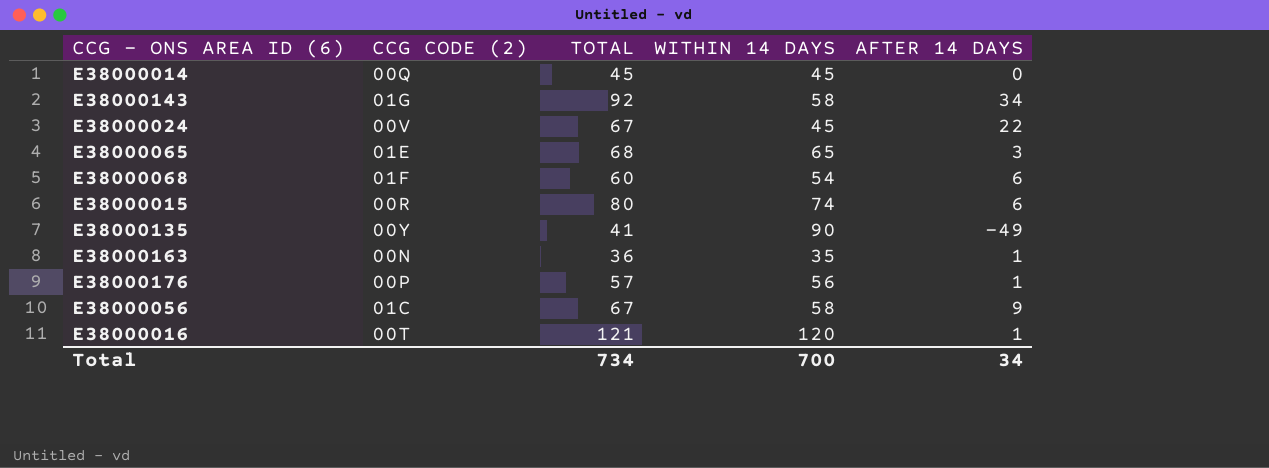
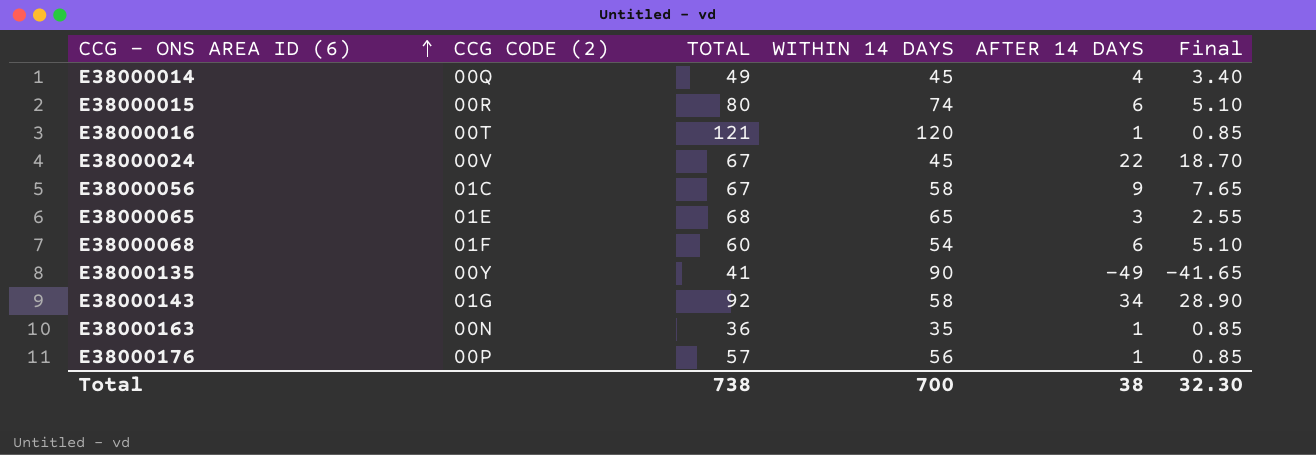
row order: none -> CCG - ONS AREA ID (6) ascending
column Final | formula: none -> [AFTER 14 DAYS] * 0.85
E38000014 | TOTAL: 45 -> 49
E38000014 | AFTER 14 DAYS: 0 -> 4
Total | TOTAL: 734 -> 738
Total | AFTER 14 DAYS: 34 -> 38

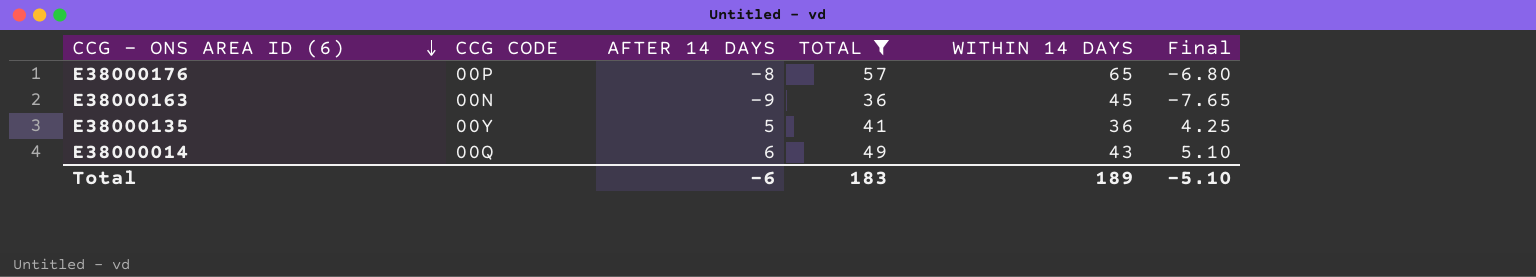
filter: none -> TOTAL <= 57
row order: CCG - ONS AREA ID (6) ascending -> CCG - ONS AREA ID (6) descending
column name: CCG CODE (2) -> CCG CODE
column AFTER 14 DAYS | position: 5 -> 3
E38000176 | AFTER 14 DAYS: 1 -> -8
E38000176 | WITHIN 14 DAYS: 56 -> 65
E38000176 | Final: 0.85 -> -6.80
E38000163 | AFTER 14 DAYS: 1 -> -9
E38000163 | WITHIN 14 DAYS: 35 -> 45
E38000163 | Final: 0.85 -> -7.65
E38000135 | AFTER 14 DAYS: -49 -> 5
E38000135 | WITHIN 14 DAYS: 90 -> 36
E38000135 | Final: -41.65 -> 4.25
E38000014 | AFTER 14 DAYS: 4 -> 6
E38000014 | WITHIN 14 DAYS: 45 -> 43
E38000014 | Final: 3.40 -> 5.10
Total | AFTER 14 DAYS: 38 -> -6
Total | TOTAL: 738 -> 183
Total | WITHIN 14 DAYS: 700 -> 189
Total | Final: 32.30 -> -5.10

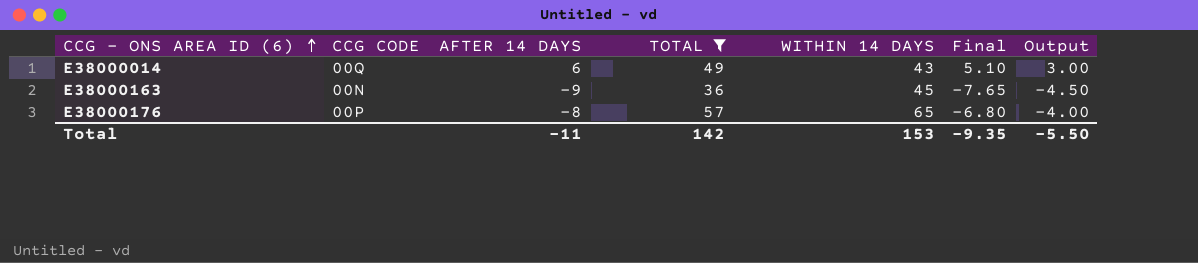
row order: CCG - ONS AREA ID (6) descending -> CCG - ONS AREA ID (6) ascending
column Output | formula: none -> [AFTER 14 DAYS] * 0.5
row E38000135: 00Y | 5 | 41 | 36 | 4.25 -> none
Total | AFTER 14 DAYS: -6 -> -11
Total | TOTAL: 183 -> 142
Total | WITHIN 14 DAYS: 189 -> 153
Total | Final: -5.10 -> -9.35

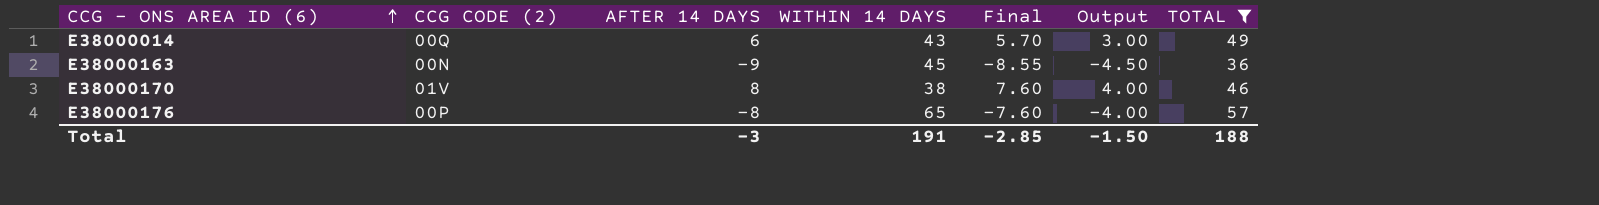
column name: CCG CODE -> CCG CODE (2)
column Final | formula: [AFTER 14 DAYS] * 0.85 -> [AFTER 14 DAYS] * 0.95
column TOTAL | position: 4 -> 7
row E38000170: none -> 01V | 8 | 38 | 7.60 | 4.00 | 46
Total | AFTER 14 DAYS: -11 -> -3
Total | WITHIN 14 DAYS: 153 -> 191
Total | Final: -9.35 -> -2.85
Total | Output: -5.50 -> -1.50
Total | TOTAL: 142 -> 188

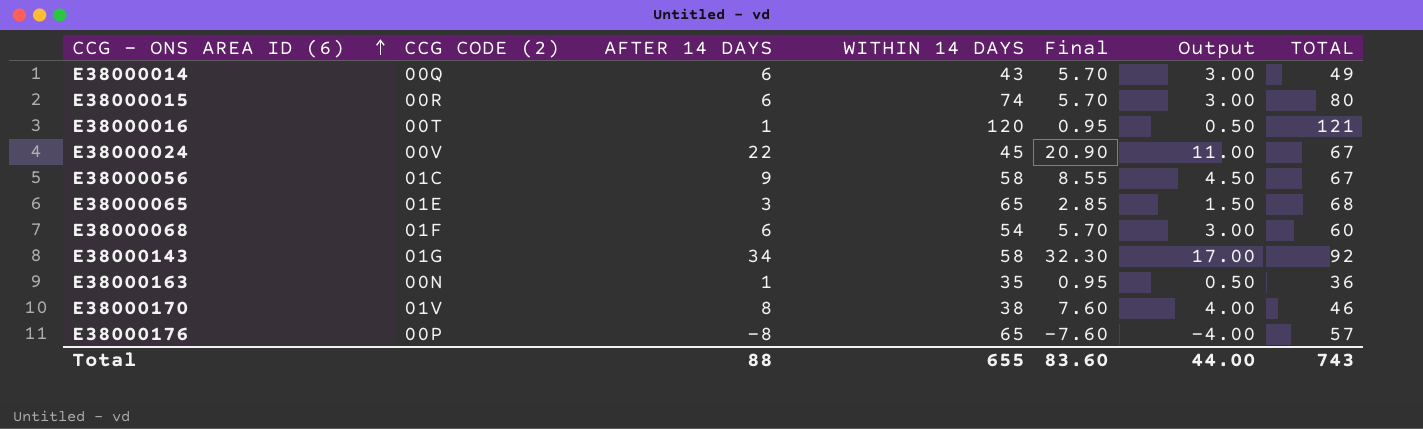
filter: TOTAL <= 57 -> none
E38000163 | AFTER 14 DAYS: -9 -> 1
E38000163 | WITHIN 14 DAYS: 45 -> 35
E38000163 | Final: -8.55 -> 0.95
E38000163 | Output: -4.50 -> 0.50
Total | AFTER 14 DAYS: -3 -> 88
Total | WITHIN 14 DAYS: 191 -> 655
Total | Final: -2.85 -> 83.60
Total | Output: -1.50 -> 44.00
Total | TOTAL: 188 -> 743

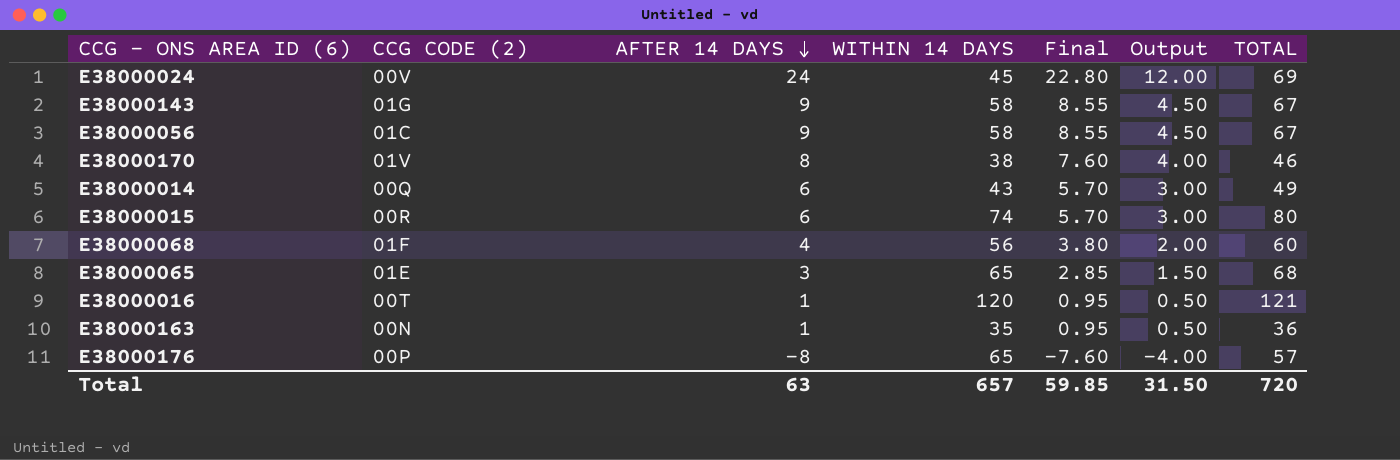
row order: CCG - ONS AREA ID (6) ascending -> AFTER 14 DAYS descending
E38000024 | AFTER 14 DAYS: 22 -> 24
E38000024 | Final: 20.90 -> 22.80
E38000024 | Output: 11.00 -> 12.00
E38000024 | TOTAL: 67 -> 69
E38000143 | AFTER 14 DAYS: 34 -> 9
E38000143 | Final: 32.30 -> 8.55
E38000143 | Output: 17.00 -> 4.50
E38000143 | TOTAL: 92 -> 67
E38000068 | AFTER 14 DAYS: 6 -> 4
E38000068 | WITHIN 14 DAYS: 54 -> 56
E38000068 | Final: 5.70 -> 3.80
E38000068 | Output: 3.00 -> 2.00
Total | AFTER 14 DAYS: 88 -> 63
Total | WITHIN 14 DAYS: 655 -> 657
Total | Final: 83.60 -> 59.85
Total | Output: 44.00 -> 31.50
Total | TOTAL: 743 -> 720

